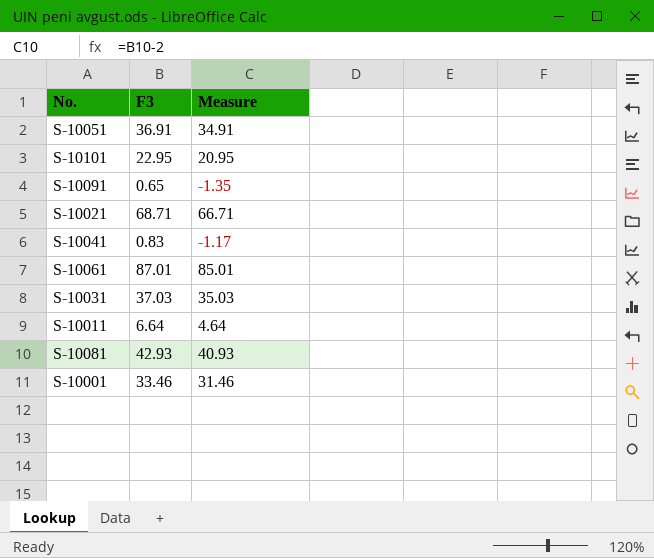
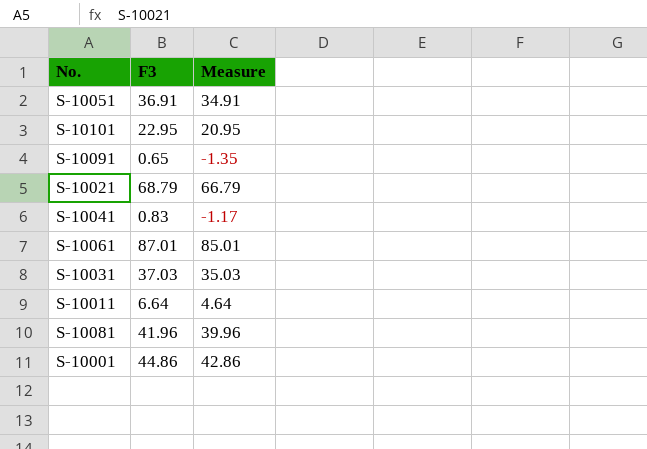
S-10021 | F3: 68.71 -> 68.79
S-10021 | Measure: 66.71 -> 66.79
S-10081 | F3: 42.93 -> 41.96
S-10081 | Measure: 40.93 -> 39.96
S-10001 | F3: 33.46 -> 44.86
S-10001 | Measure: 31.46 -> 42.86

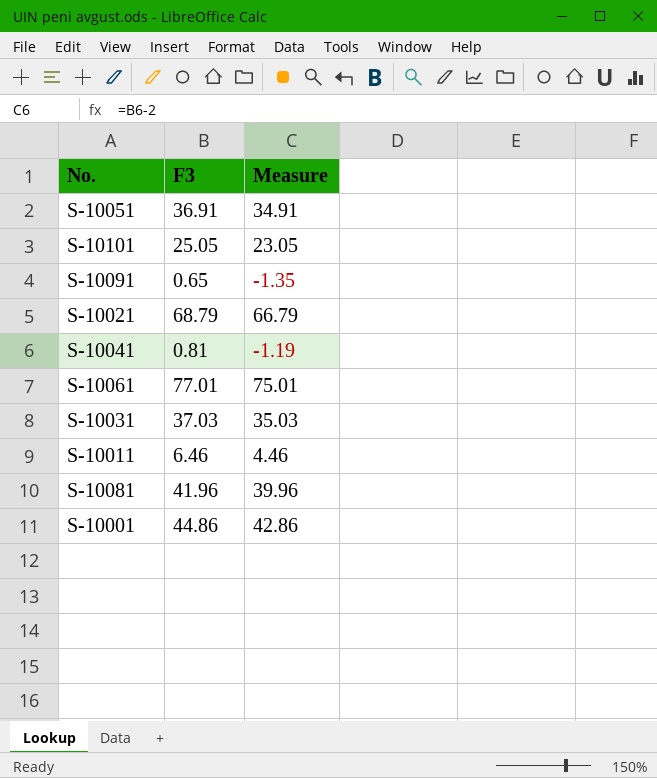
S-10101 | F3: 22.95 -> 25.05
S-10101 | Measure: 20.95 -> 23.05
S-10041 | F3: 0.83 -> 0.81
S-10041 | Measure: -1.17 -> -1.19
S-10061 | F3: 87.01 -> 77.01
S-10061 | Measure: 85.01 -> 75.01
S-10011 | F3: 6.64 -> 6.46
S-10011 | Measure: 4.64 -> 4.46

